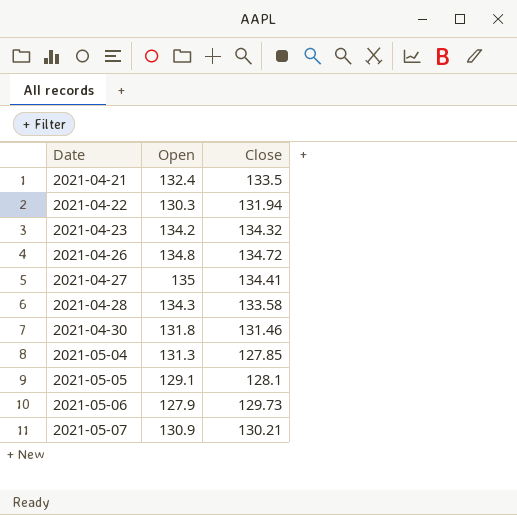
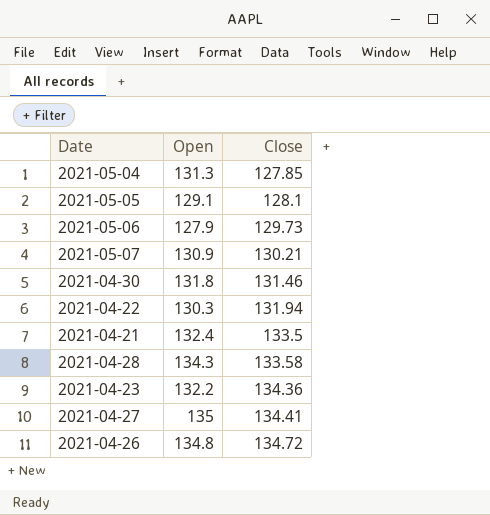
row order: Date ascending -> Close ascending
2021-04-23 | Open: 134.2 -> 132.2
2021-04-23 | Close: 134.32 -> 134.36

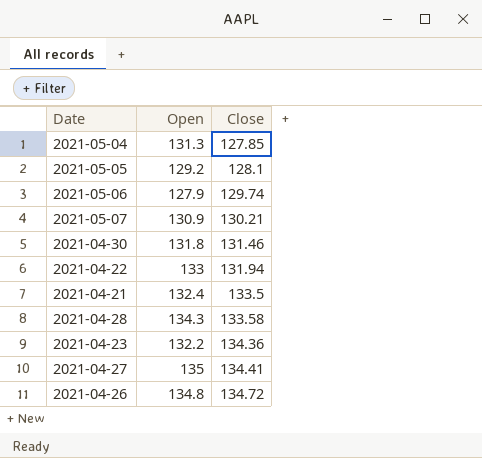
2021-05-05 | Open: 129.1 -> 129.2
2021-05-06 | Close: 129.73 -> 129.74
2021-04-22 | Open: 130.3 -> 133

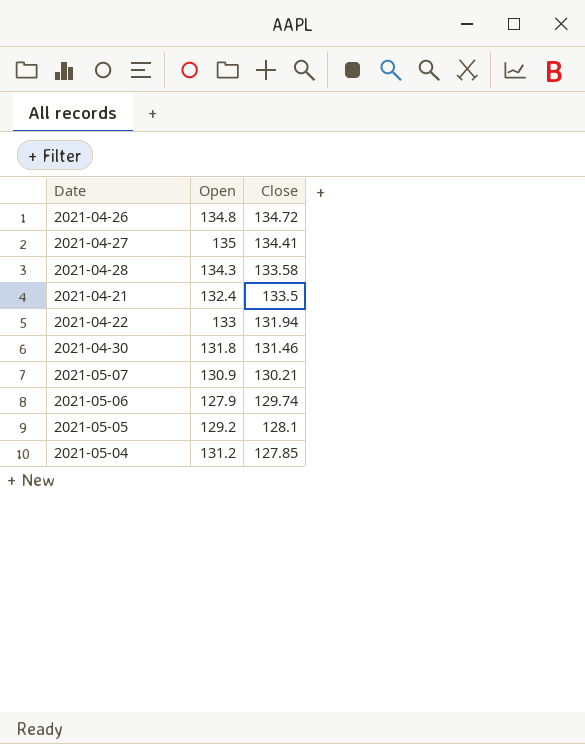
row order: Close ascending -> Close descending
row 2021-04-23: 132.2 | 134.36 -> none
2021-05-04 | Open: 131.3 -> 131.2

